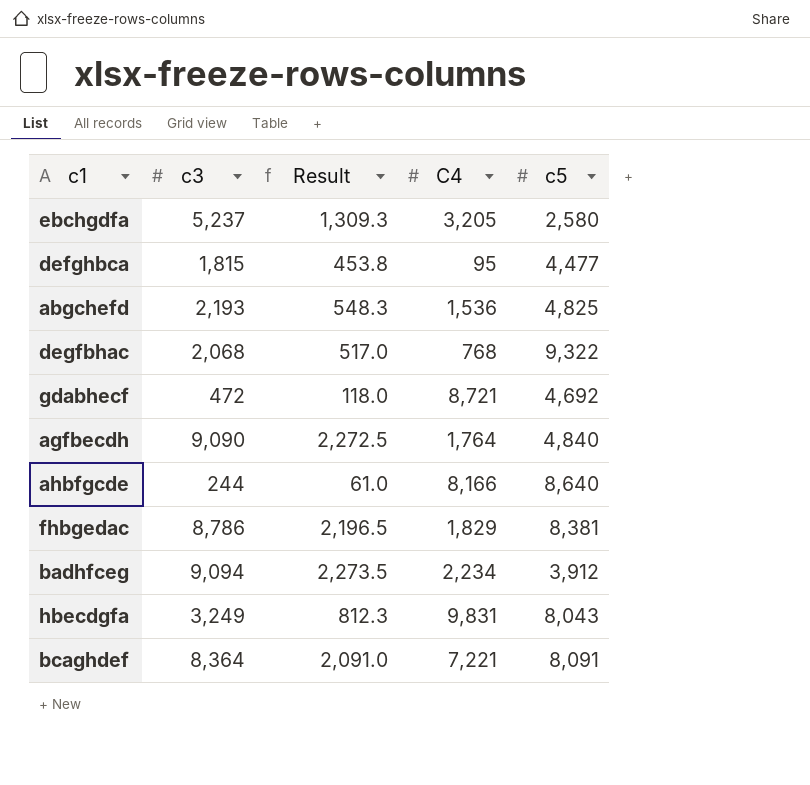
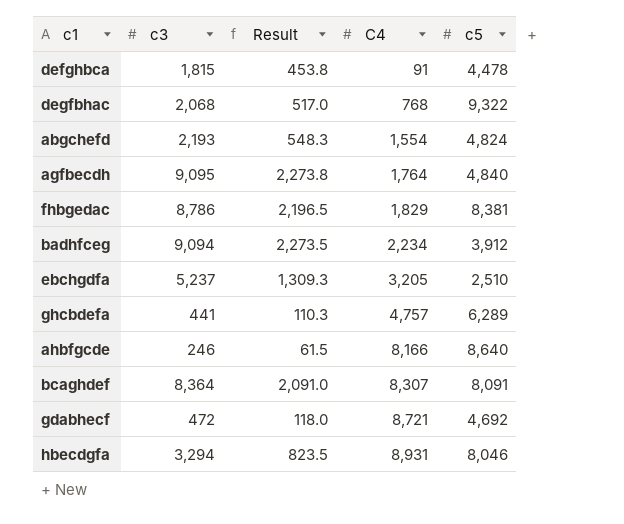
row order: none -> C4 ascending
defghbca | C4: 95 -> 91
defghbca | c5: 4,477 -> 4,478
abgchefd | C4: 1,536 -> 1,554
abgchefd | c5: 4,825 -> 4,824
agfbecdh | c3: 9,090 -> 9,095
agfbecdh | Result: 2,272.5 -> 2,273.8
ebchgdfa | c5: 2,580 -> 2,510
row ghcbdefa: none -> 441 | 110.3 | 4,757 | 6,289
ahbfgcde | c3: 244 -> 246
ahbfgcde | Result: 61.0 -> 61.5
bcaghdef | C4: 7,221 -> 8,307
hbecdgfa | c3: 3,249 -> 3,294
hbecdgfa | Result: 812.3 -> 823.5
hbecdgfa | C4: 9,831 -> 8,931
hbecdgfa | c5: 8,043 -> 8,046

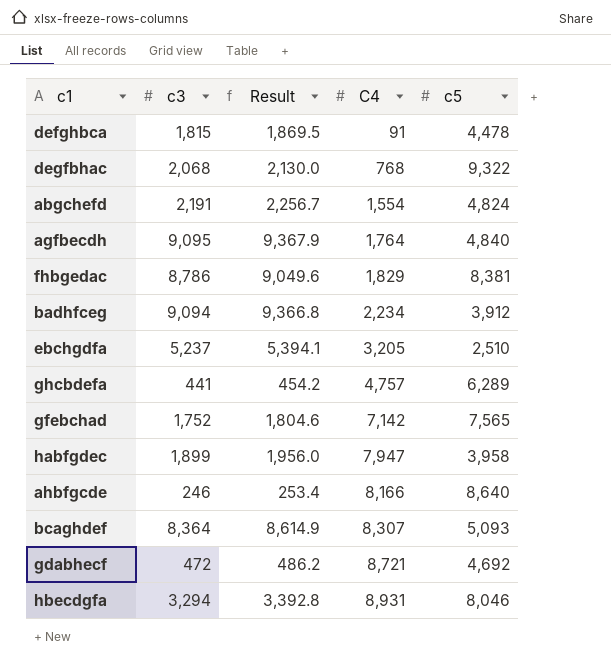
column Result | formula: [c3] * 0.25 -> [c3] * 1.03
abgchefd | c3: 2,193 -> 2,191
row gfebchad: none -> 1,752 | 1,804.6 | 7,142 | 7,565
row habfgdec: none -> 1,899 | 1,956.0 | 7,947 | 3,958
bcaghdef | c5: 8,091 -> 5,093

